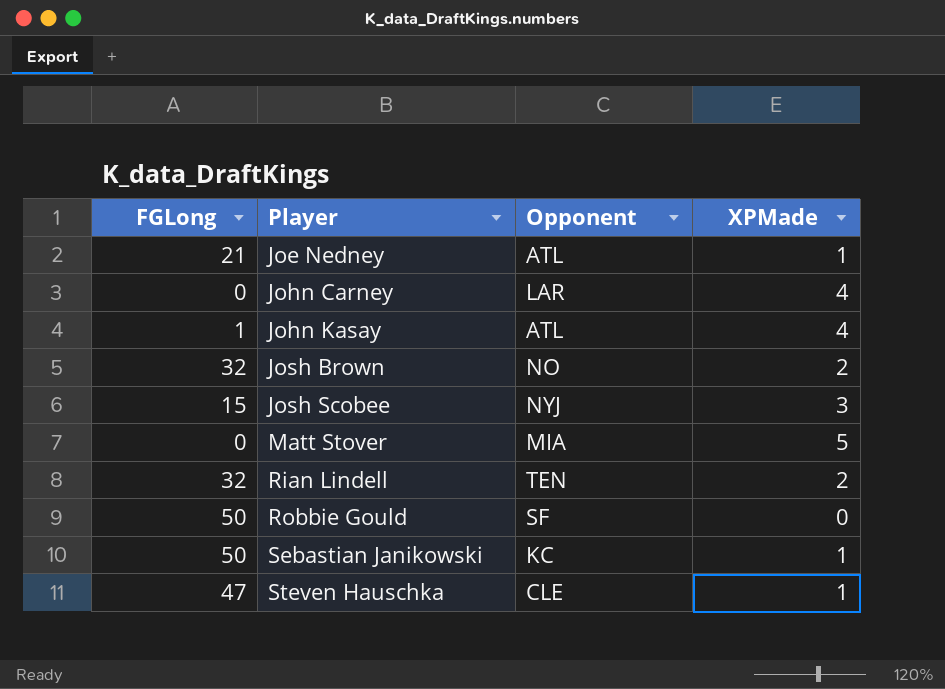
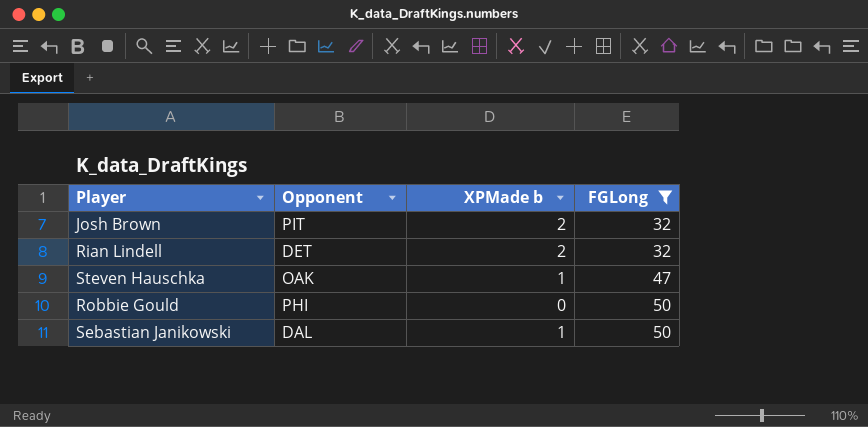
filter: none -> FGLong >= 32
row order: Player ascending -> FGLong ascending
column name: XPMade -> XPMade b
column FGLong | position: 1 -> 4
Josh Brown | Opponent: NO -> PIT
Rian Lindell | Opponent: TEN -> DET
Steven Hauschka | Opponent: CLE -> OAK
Robbie Gould | Opponent: SF -> PHI
Sebastian Janikowski | Opponent: KC -> DAL

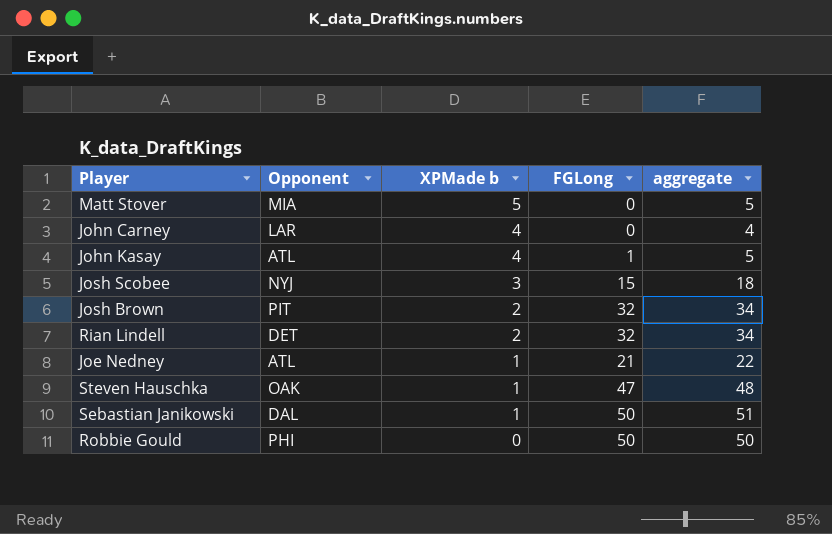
filter: FGLong >= 32 -> none
row order: FGLong ascending -> XPMade b descending
column aggregate | formula: none -> [XPMade b] + [FGLong]

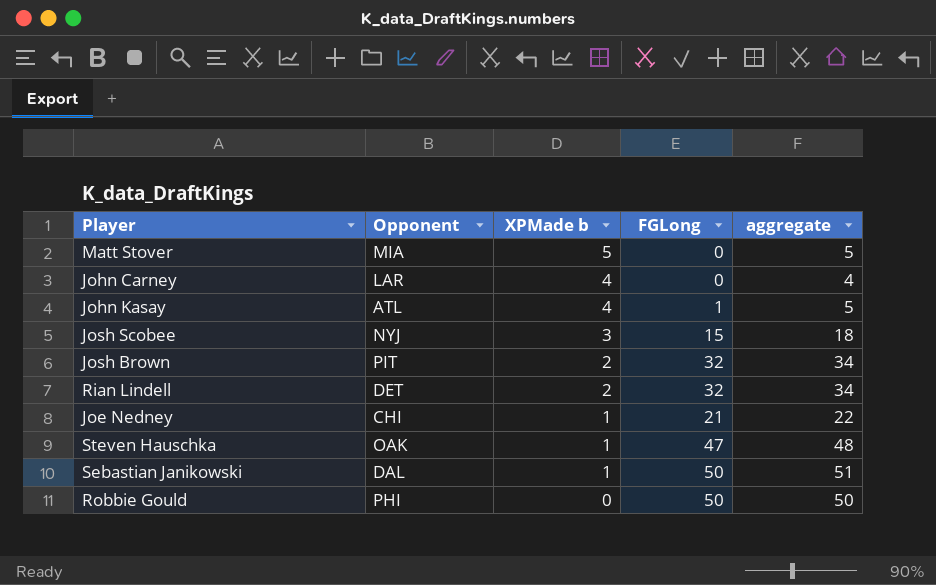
Joe Nedney | Opponent: ATL -> CHI

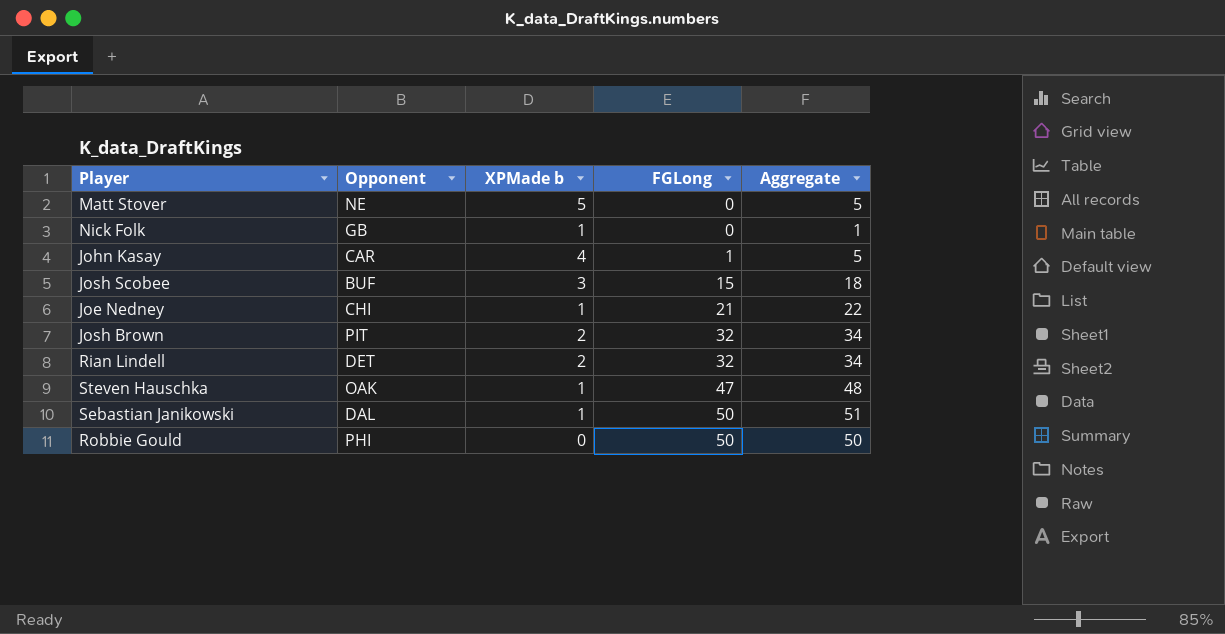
row order: XPMade b descending -> FGLong ascending
column name: aggregate -> Aggregate
row John Carney: LAR | 4 | 0 | 4 -> none
Matt Stover | Opponent: MIA -> NE
row Nick Folk: none -> GB | 1 | 0 | 1
John Kasay | Opponent: ATL -> CAR
Josh Scobee | Opponent: NYJ -> BUF

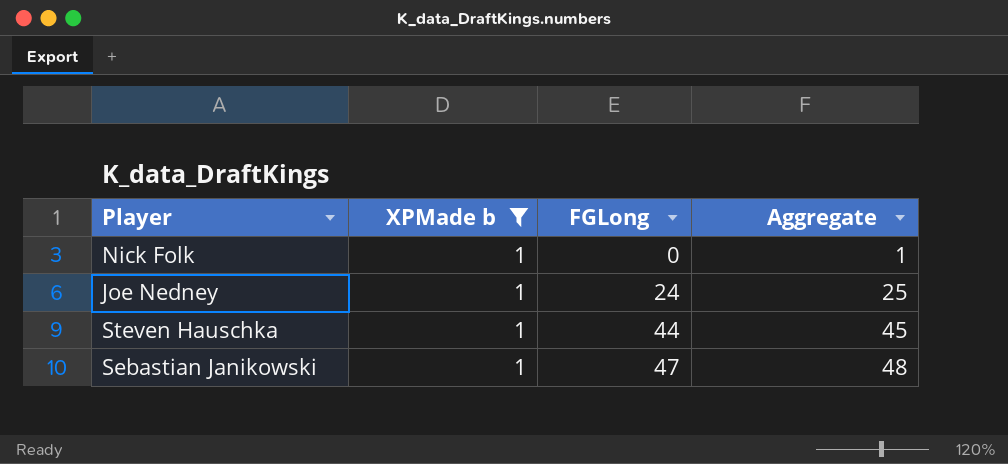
filter: none -> XPMade b = 1
column Opponent | position: 2 -> none
Joe Nedney | FGLong: 21 -> 24
Joe Nedney | Aggregate: 22 -> 25
Steven Hauschka | FGLong: 47 -> 44
Steven Hauschka | Aggregate: 48 -> 45
Sebastian Janikowski | FGLong: 50 -> 47
Sebastian Janikowski | Aggregate: 51 -> 48

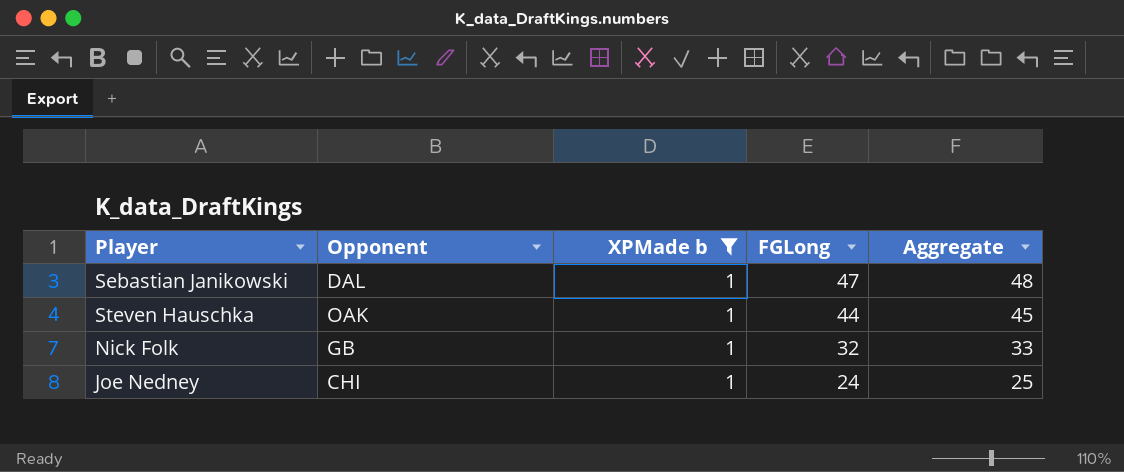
row order: FGLong ascending -> FGLong descending
column Opponent | position: none -> 2
Nick Folk | FGLong: 0 -> 32
Nick Folk | Aggregate: 1 -> 33

